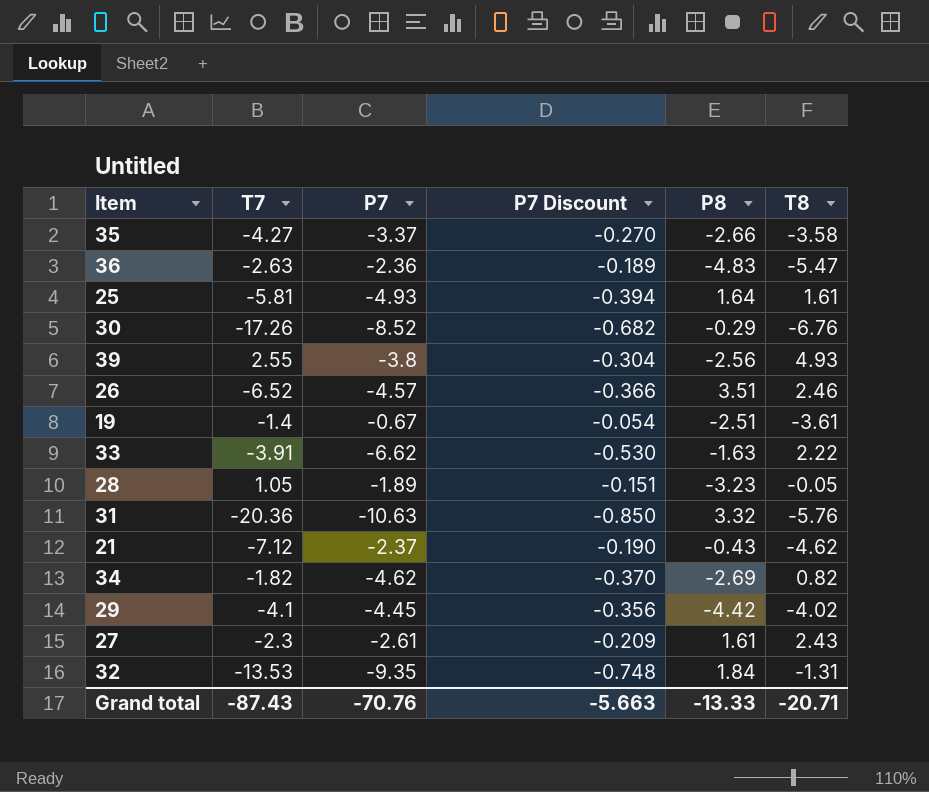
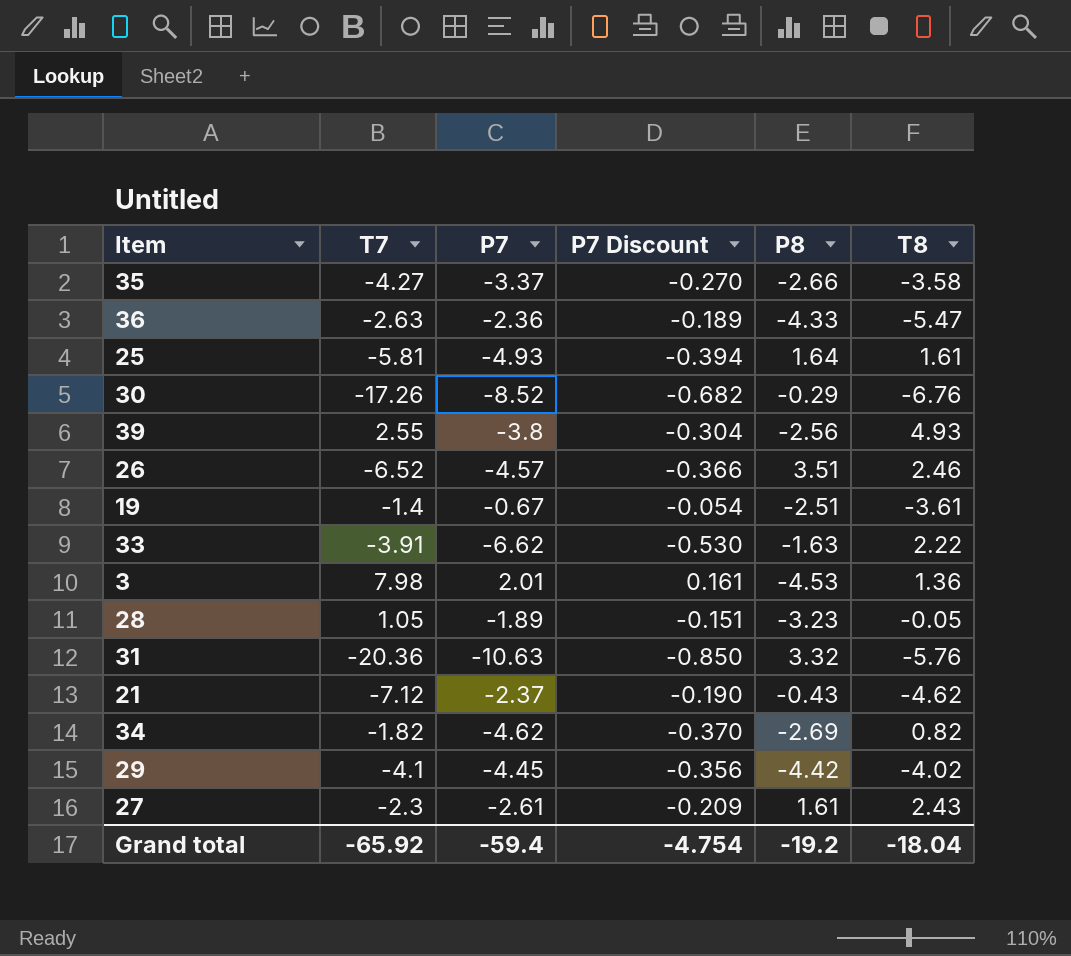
row 32: -13.53 | -9.35 | -0.748 | 1.84 | -1.31 -> none
36 | P8: -4.83 -> -4.33
row 3: none -> 7.98 | 2.01 | 0.161 | -4.53 | 1.36
Grand total | T7: -87.43 -> -65.92
Grand total | P7: -70.76 -> -59.4
Grand total | P7 Discount: -5.663 -> -4.754
Grand total | P8: -13.33 -> -19.2
Grand total | T8: -20.71 -> -18.04

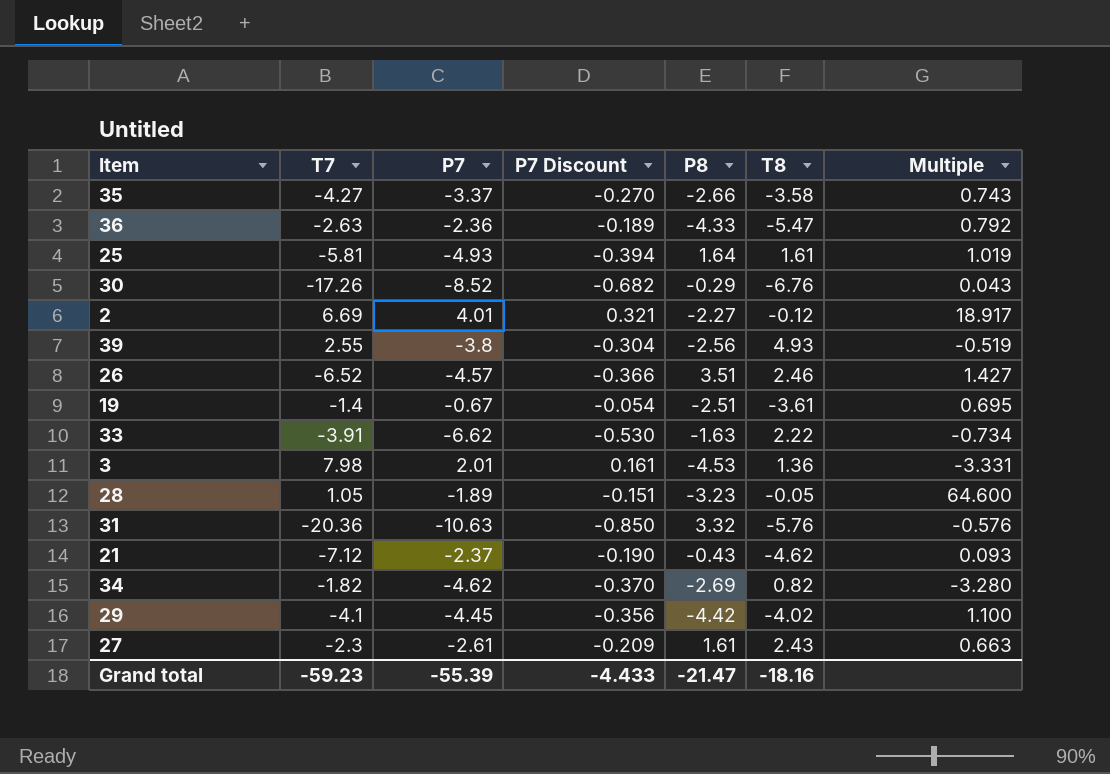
column Multiple | formula: none -> [P8] / [T8]
row 2: none -> 6.69 | 4.01 | 0.321 | -2.27 | -0.12 | 18.917
Grand total | T7: -65.92 -> -59.23
Grand total | P7: -59.4 -> -55.39
Grand total | P7 Discount: -4.754 -> -4.433
Grand total | P8: -19.2 -> -21.47
Grand total | T8: -18.04 -> -18.16

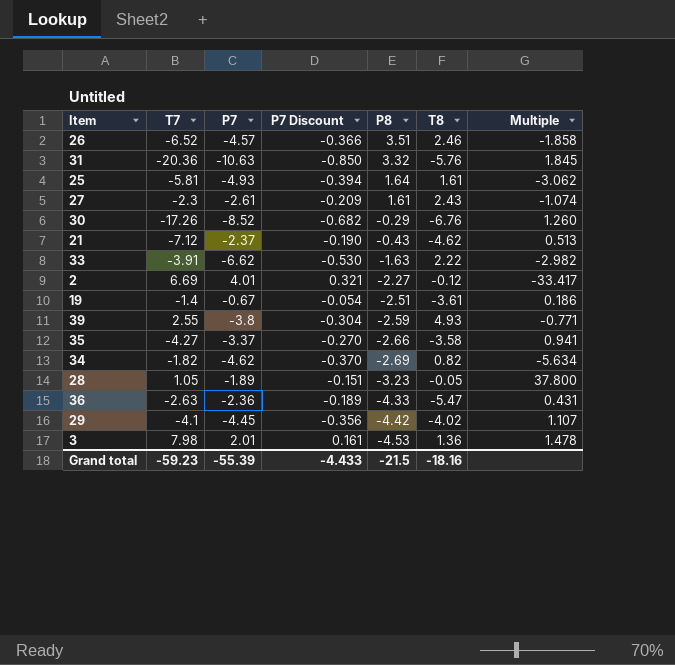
row order: none -> P8 descending
column Multiple | formula: [P8] / [T8] -> [P7] / [T8]
39 | P8: -2.56 -> -2.59
Grand total | P8: -21.47 -> -21.5

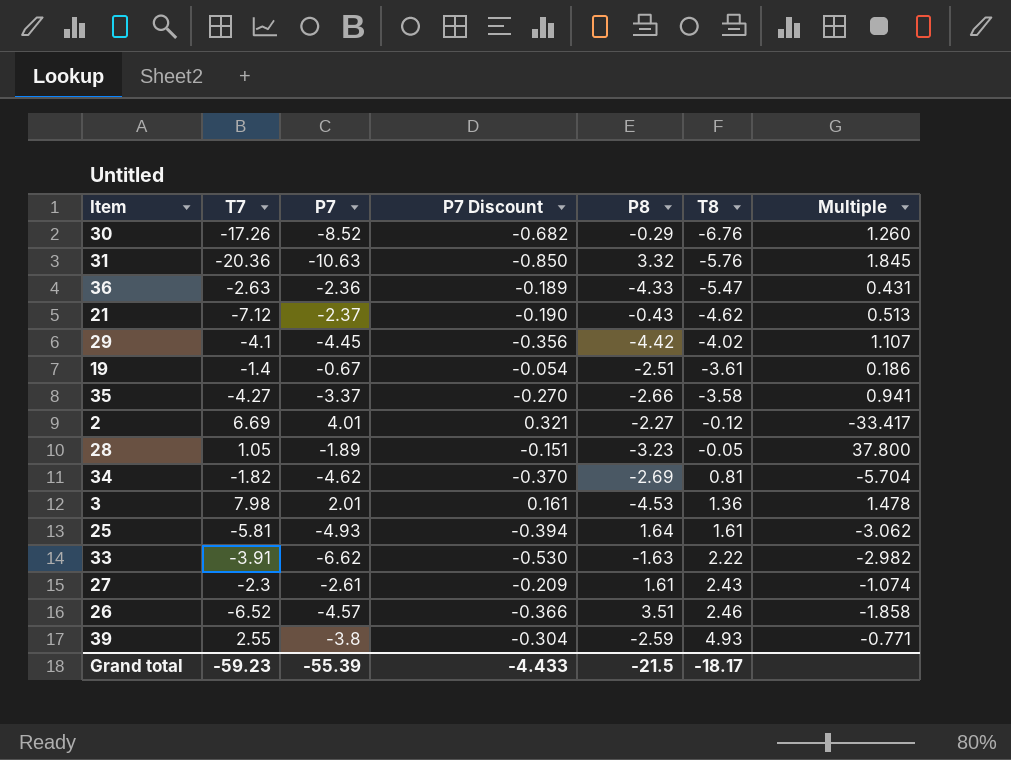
row order: P8 descending -> T8 ascending
34 | T8: 0.82 -> 0.81
34 | Multiple: -5.634 -> -5.704
Grand total | T8: -18.16 -> -18.17

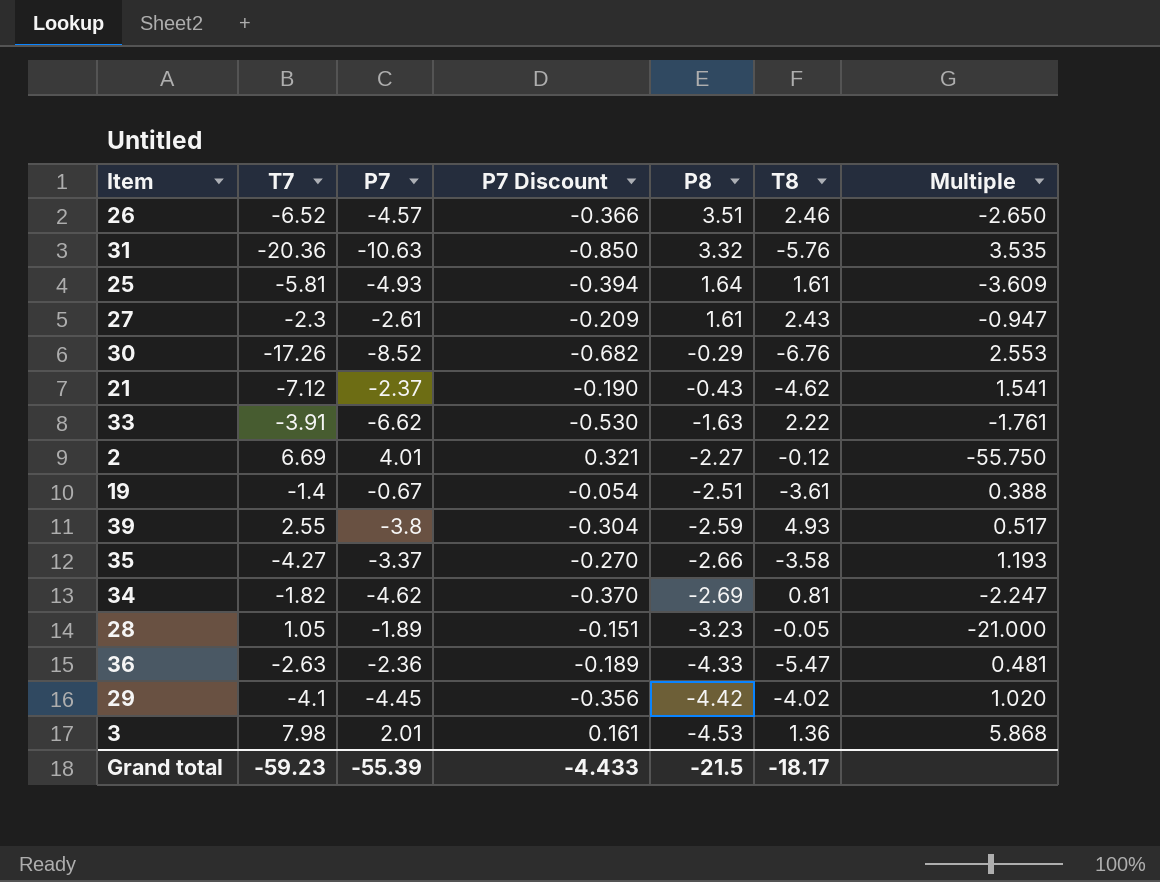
row order: T8 ascending -> P8 descending
column Multiple | formula: [P7] / [T8] -> [T7] / [T8]

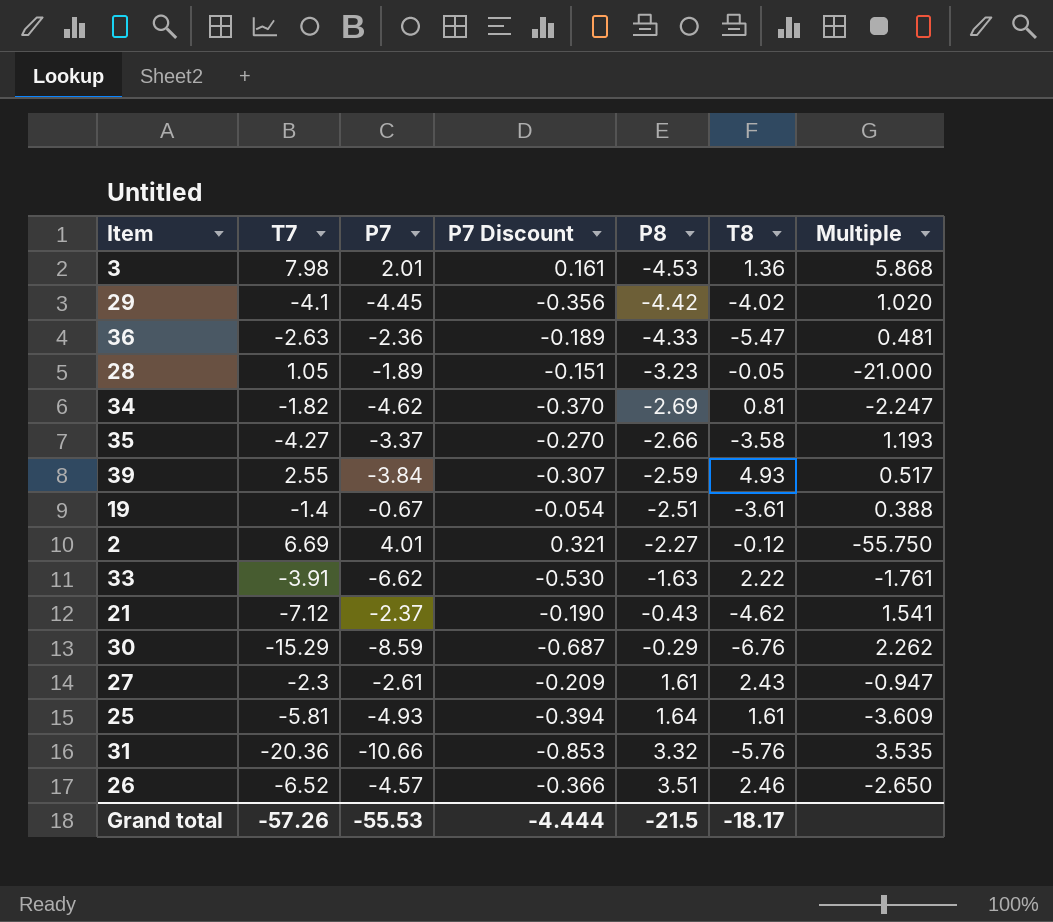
row order: P8 descending -> P8 ascending
39 | P7: -3.8 -> -3.84
39 | P7 Discount: -0.304 -> -0.307
30 | T7: -17.26 -> -15.29
30 | P7: -8.52 -> -8.59
30 | P7 Discount: -0.682 -> -0.687
30 | Multiple: 2.553 -> 2.262
31 | P7: -10.63 -> -10.66
31 | P7 Discount: -0.850 -> -0.853
Grand total | T7: -59.23 -> -57.26
Grand total | P7: -55.39 -> -55.53
Grand total | P7 Discount: -4.433 -> -4.444

